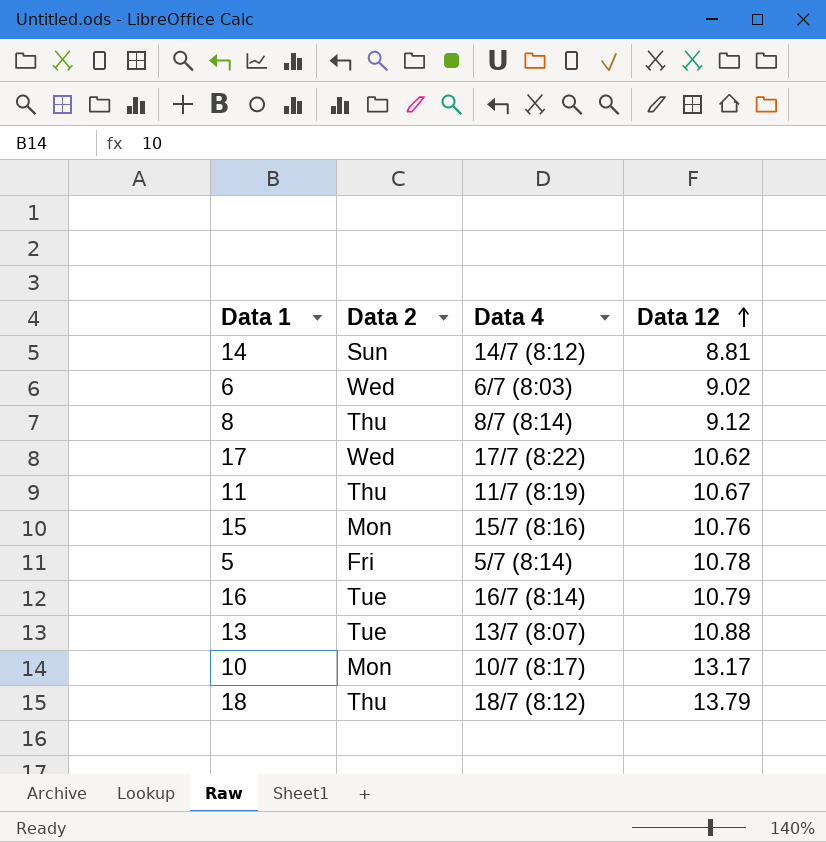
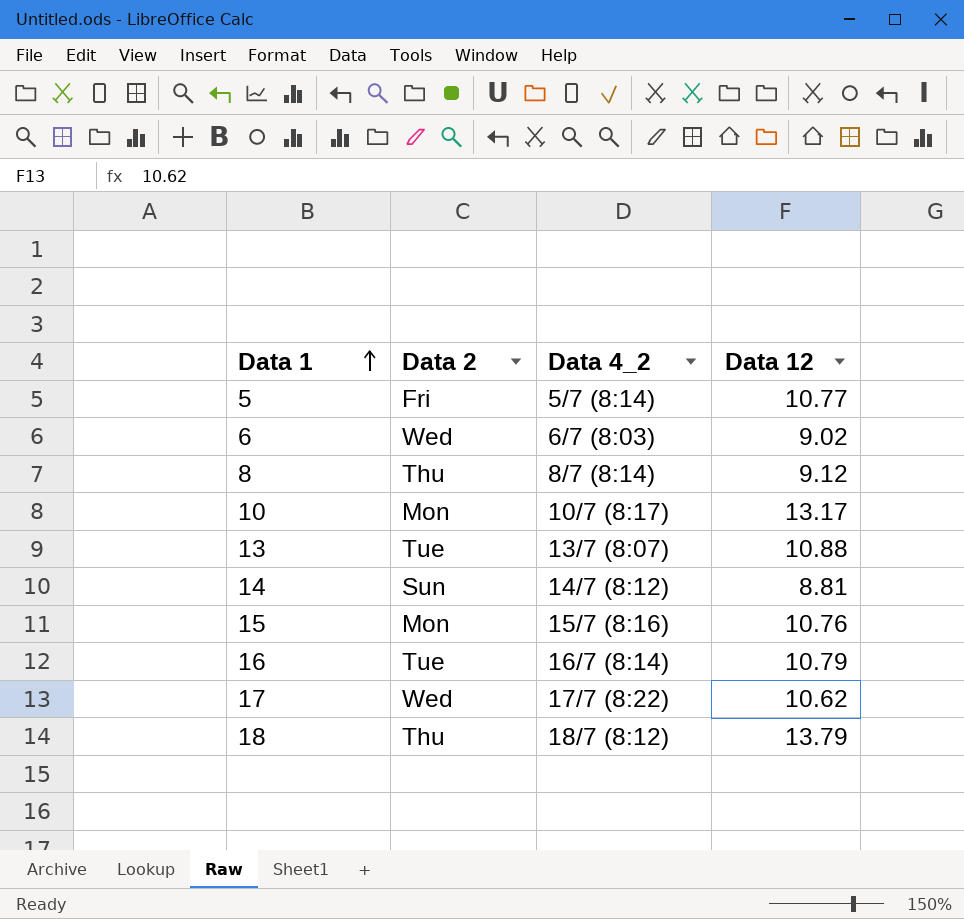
row order: Data 12 ascending -> Data 1 ascending
column name: Data 4 -> Data 4_2
row 11: Thu | 11/7 (8:19) | 10.67 -> none
5 | Data 12: 10.78 -> 10.77

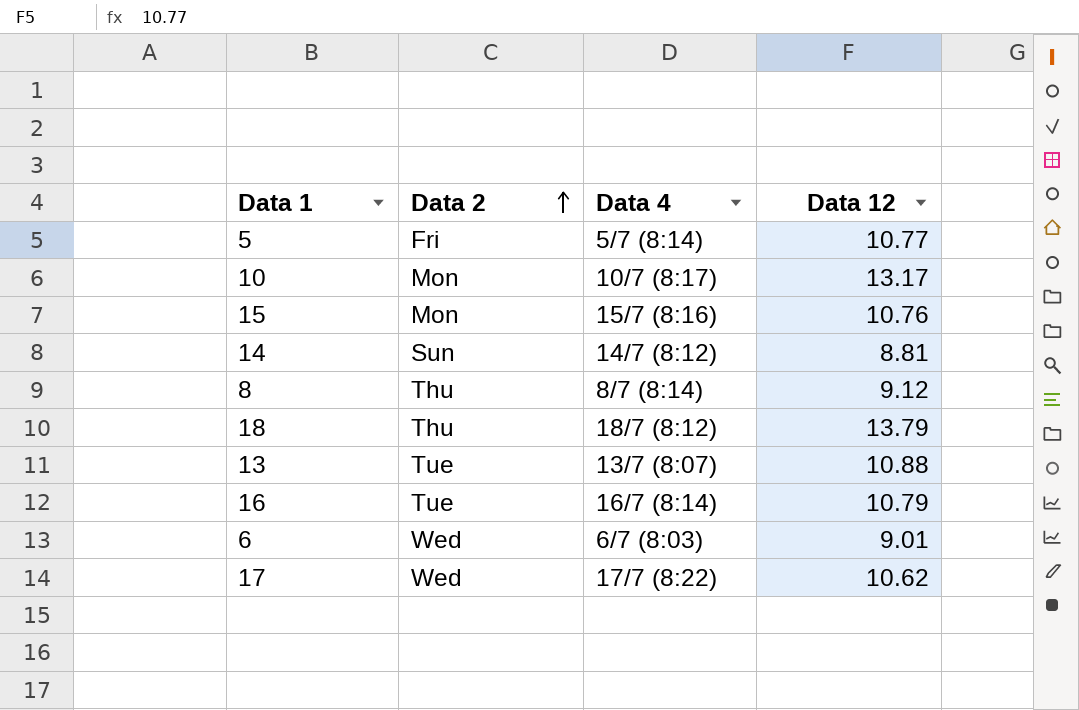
row order: Data 1 ascending -> Data 2 ascending
column name: Data 4_2 -> Data 4
6 | Data 12: 9.02 -> 9.01

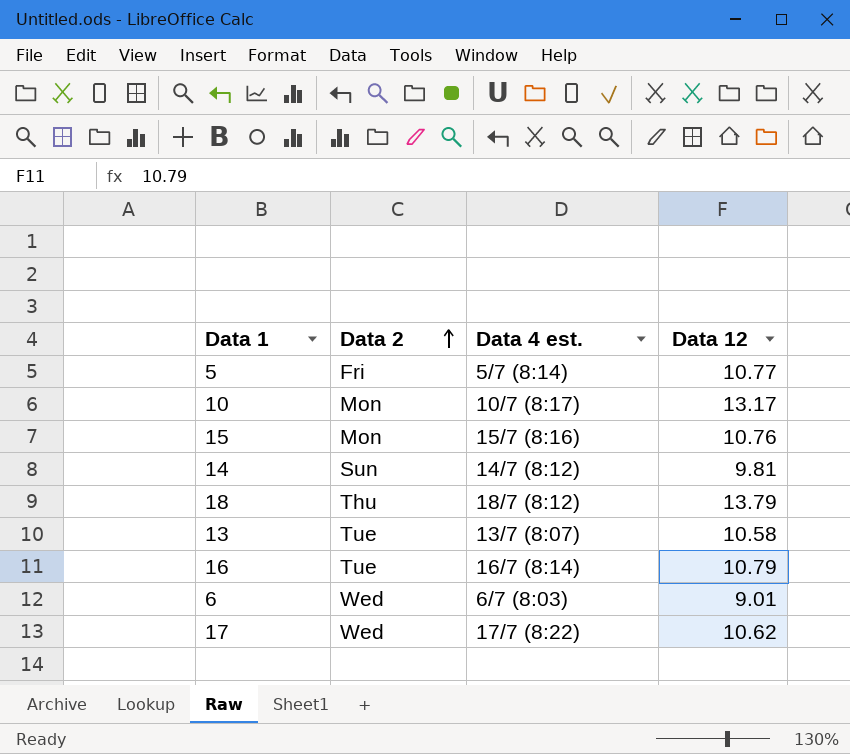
column name: Data 4 -> Data 4 est.
row 8: Thu | 8/7 (8:14) | 9.12 -> none
14 | Data 12: 8.81 -> 9.81
13 | Data 12: 10.88 -> 10.58

